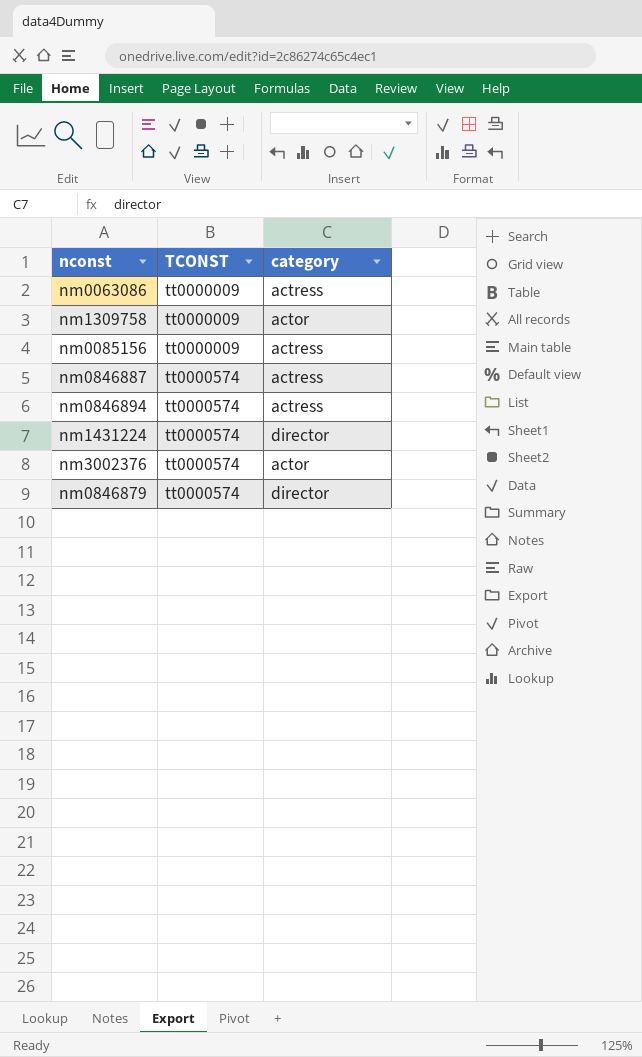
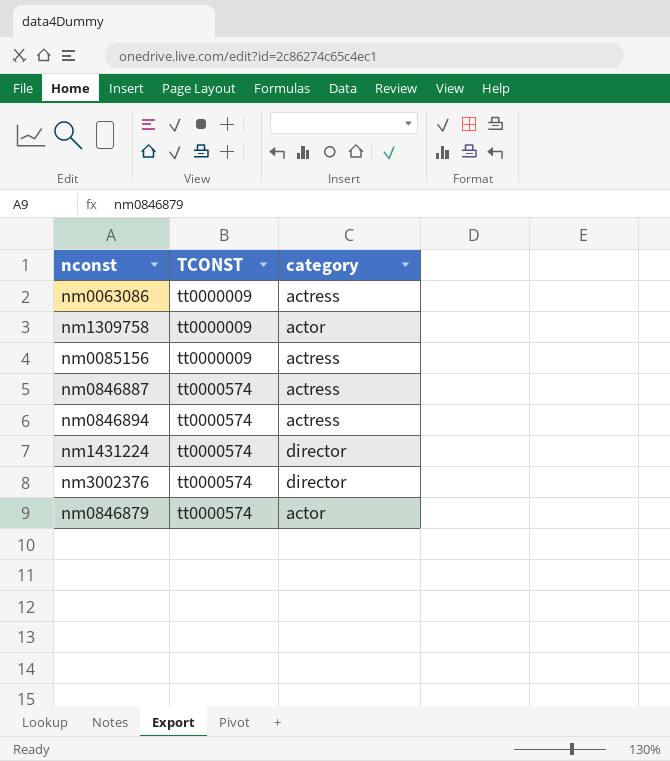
nm3002376 | category: actor -> director
nm0846879 | category: director -> actor

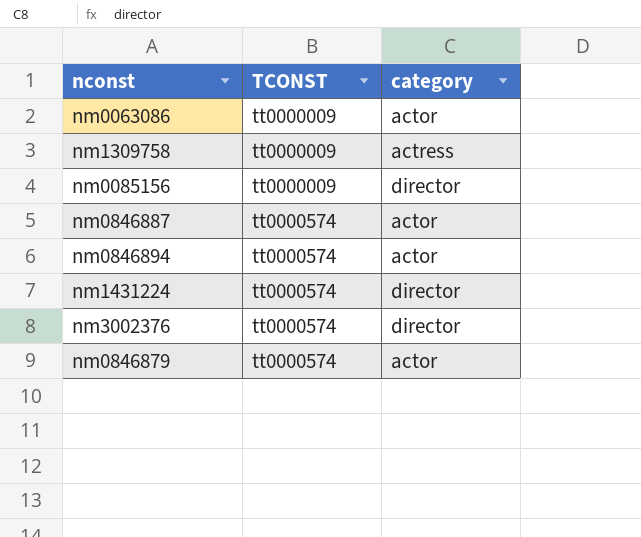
nm0063086 | category: actress -> actor
nm1309758 | category: actor -> actress
nm0085156 | category: actress -> director
nm0846887 | category: actress -> actor
nm0846894 | category: actress -> actor

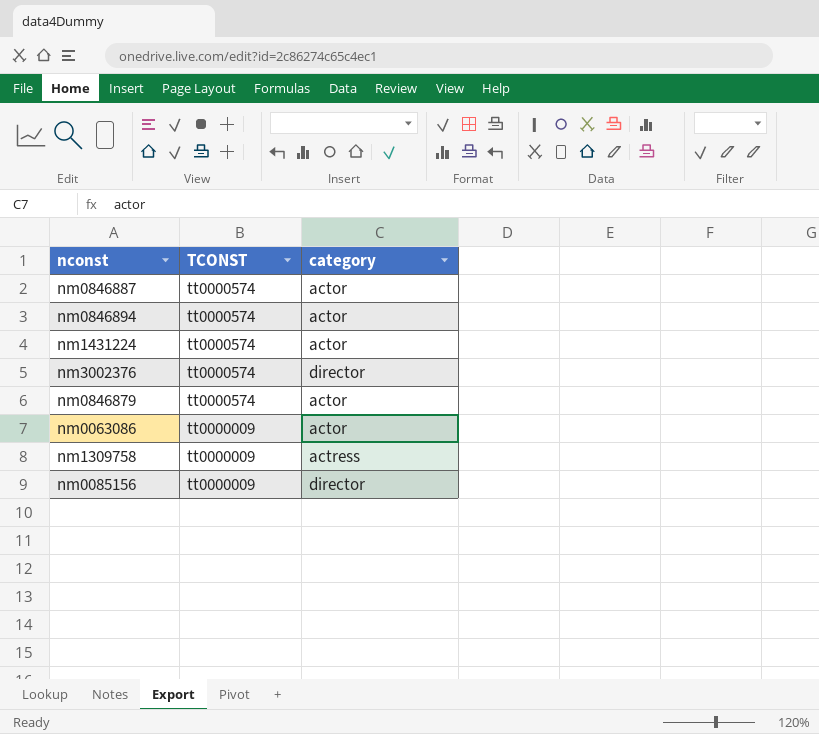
row order: TCONST ascending -> TCONST descending
nm1431224 | category: director -> actor

